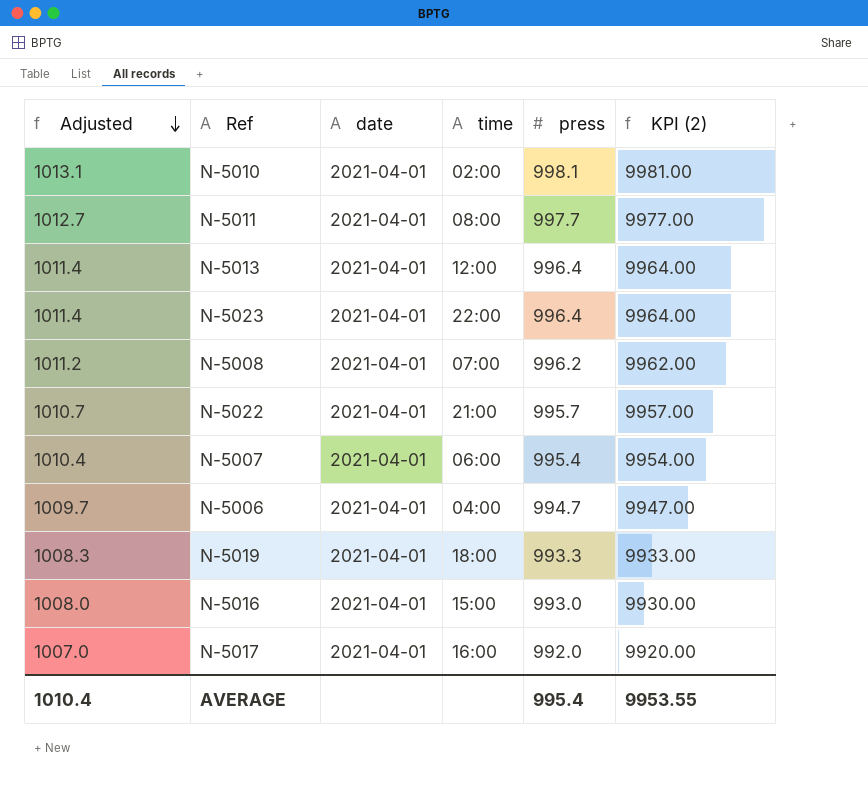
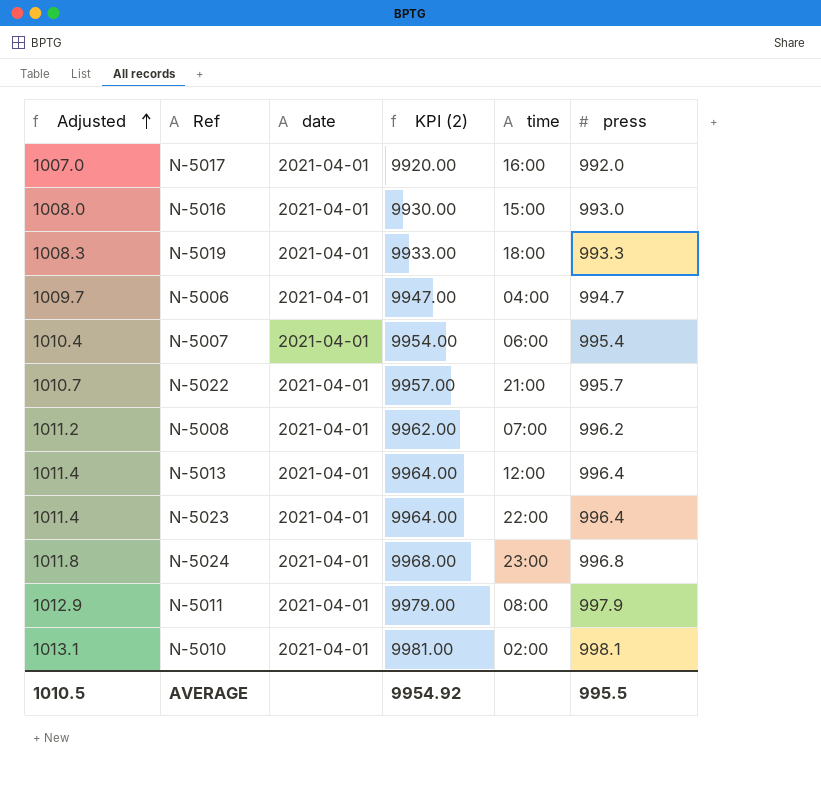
row order: Adjusted descending -> Adjusted ascending
column KPI (2) | position: 6 -> 4
row N-5024: none -> 1011.8 | 2021-04-01 | 9968.00 | 23:00 | 996.8
N-5011 | Adjusted: 1012.7 -> 1012.9
N-5011 | KPI (2): 9977.00 -> 9979.00
N-5011 | press: 997.7 -> 997.9
AVERAGE | Adjusted: 1010.4 -> 1010.5
AVERAGE | KPI (2): 9953.55 -> 9954.92
AVERAGE | press: 995.4 -> 995.5

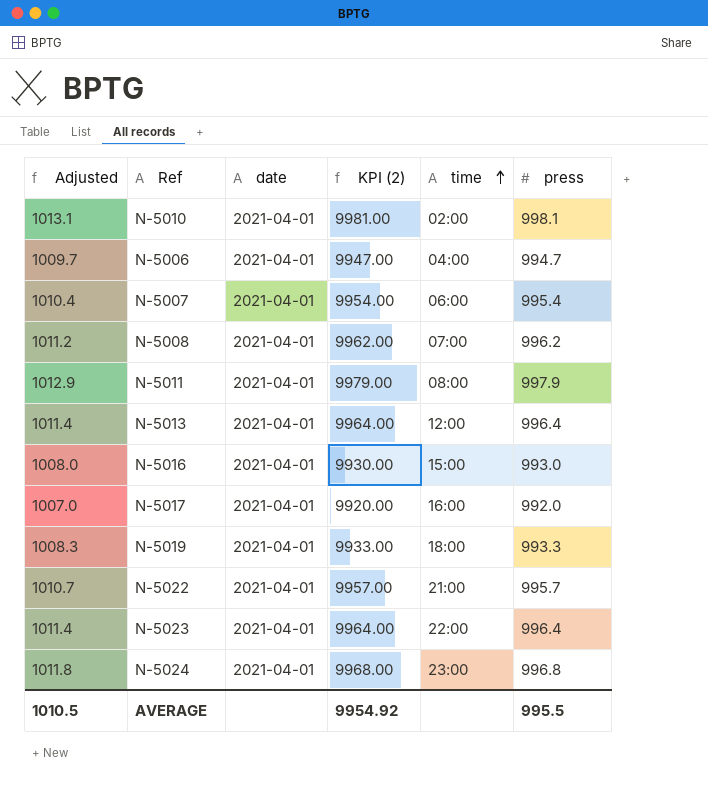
row order: Adjusted ascending -> time ascending

